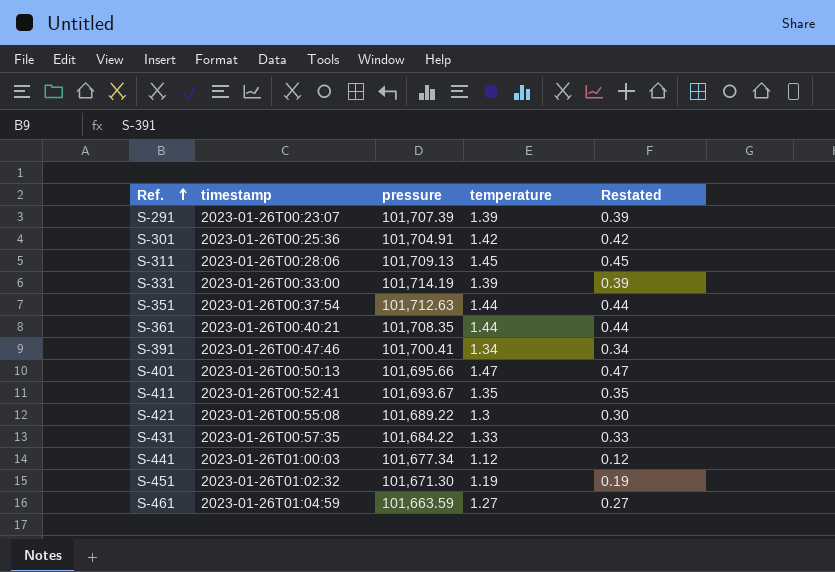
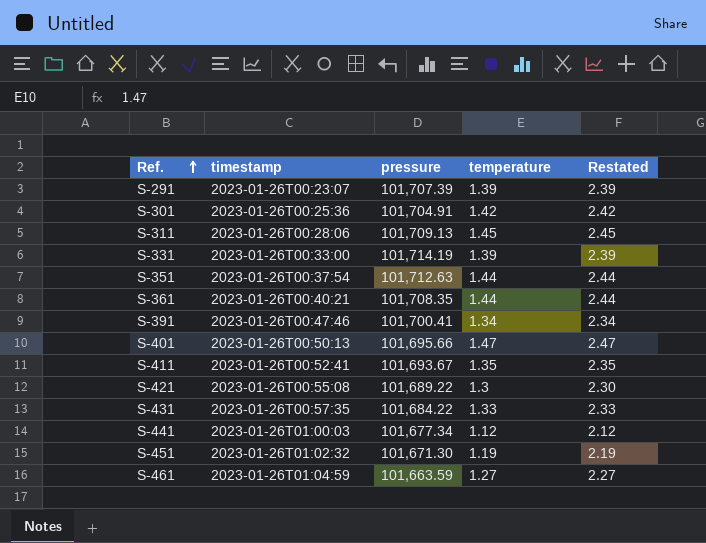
column Restated | formula: [temperature] - 1 -> [temperature] + 1

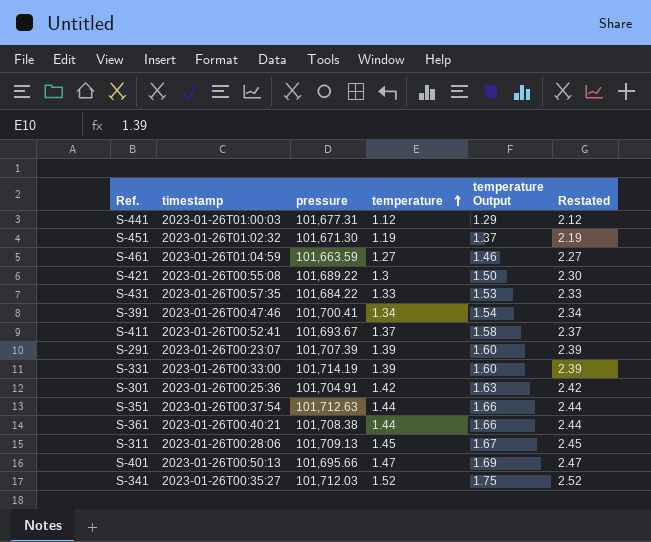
row order: Ref. ascending -> temperature ascending
column temperature Output | formula: none -> [temperature] * 1.15
S-441 | pressure: 101,677.34 -> 101,677.31
S-411 | temperature: 1.35 -> 1.37
S-411 | Restated: 2.35 -> 2.37
S-361 | pressure: 101,708.35 -> 101,708.38
row S-341: none -> 2023-01-26T00:35:27 | 101,712.03 | 1.52 | 1.75 | 2.52

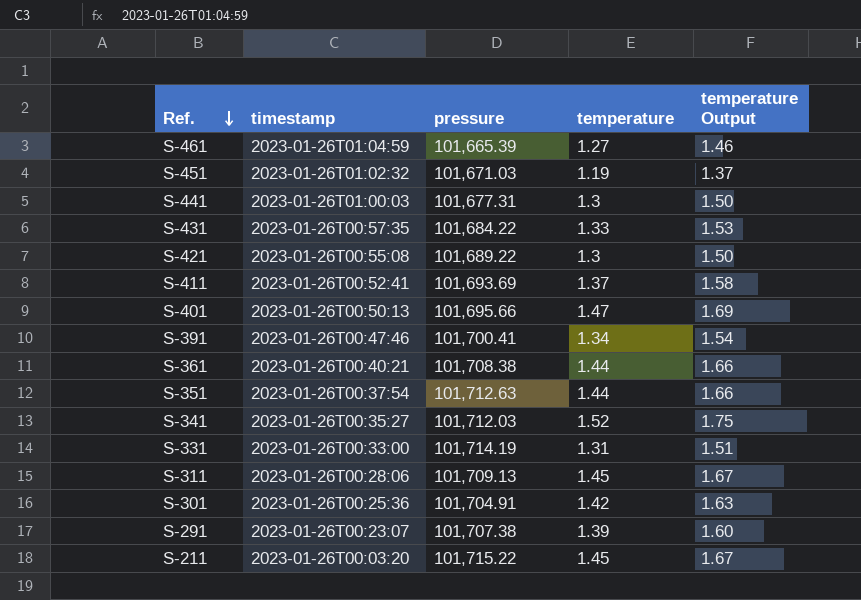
row order: temperature ascending -> Ref. descending
column Restated | formula: [temperature] + 1 -> none
S-461 | pressure: 101,663.59 -> 101,665.39
S-451 | pressure: 101,671.30 -> 101,671.03
S-441 | temperature: 1.12 -> 1.3
S-441 | temperature Output: 1.29 -> 1.50
S-411 | pressure: 101,693.67 -> 101,693.69
S-331 | temperature: 1.39 -> 1.31
S-331 | temperature Output: 1.60 -> 1.51
S-291 | pressure: 101,707.39 -> 101,707.38
row S-211: none -> 2023-01-26T00:03:20 | 101,715.22 | 1.45 | 1.67

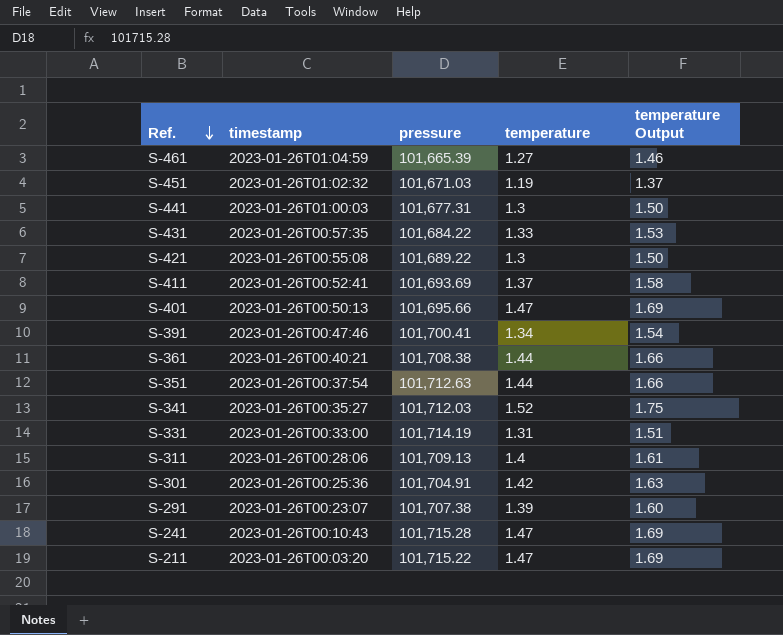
S-311 | temperature: 1.45 -> 1.4
S-311 | temperature Output: 1.67 -> 1.61
row S-241: none -> 2023-01-26T00:10:43 | 101,715.28 | 1.47 | 1.69
S-211 | temperature: 1.45 -> 1.47
S-211 | temperature Output: 1.67 -> 1.69

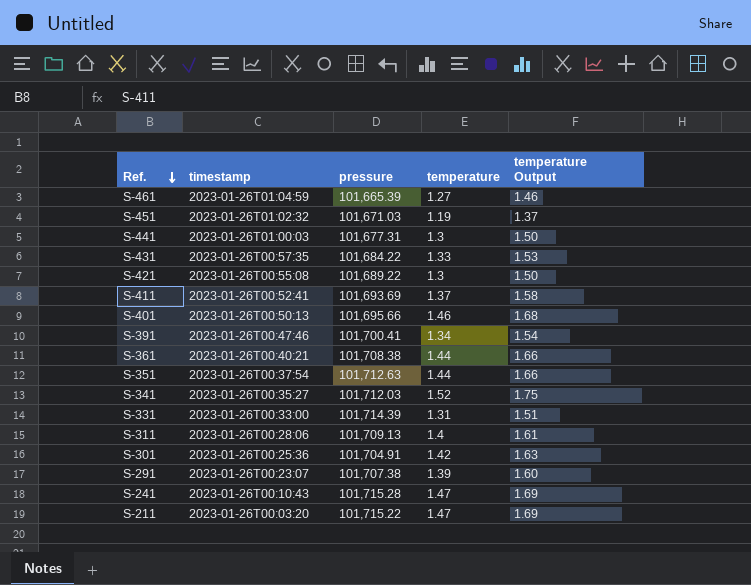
S-401 | temperature: 1.47 -> 1.46
S-401 | temperature Output: 1.69 -> 1.68
S-331 | pressure: 101,714.19 -> 101,714.39

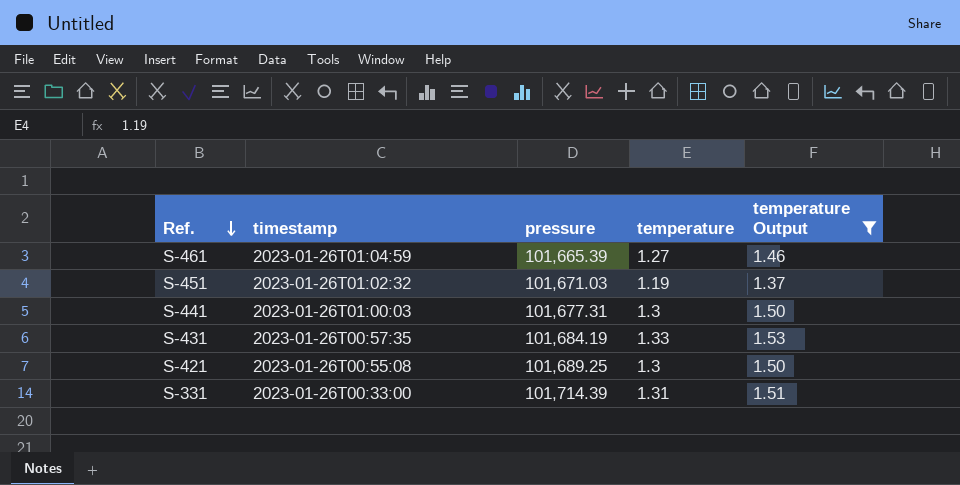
filter: none -> temperature Output <= 1.53
S-431 | pressure: 101,684.22 -> 101,684.19
S-421 | pressure: 101,689.22 -> 101,689.25

